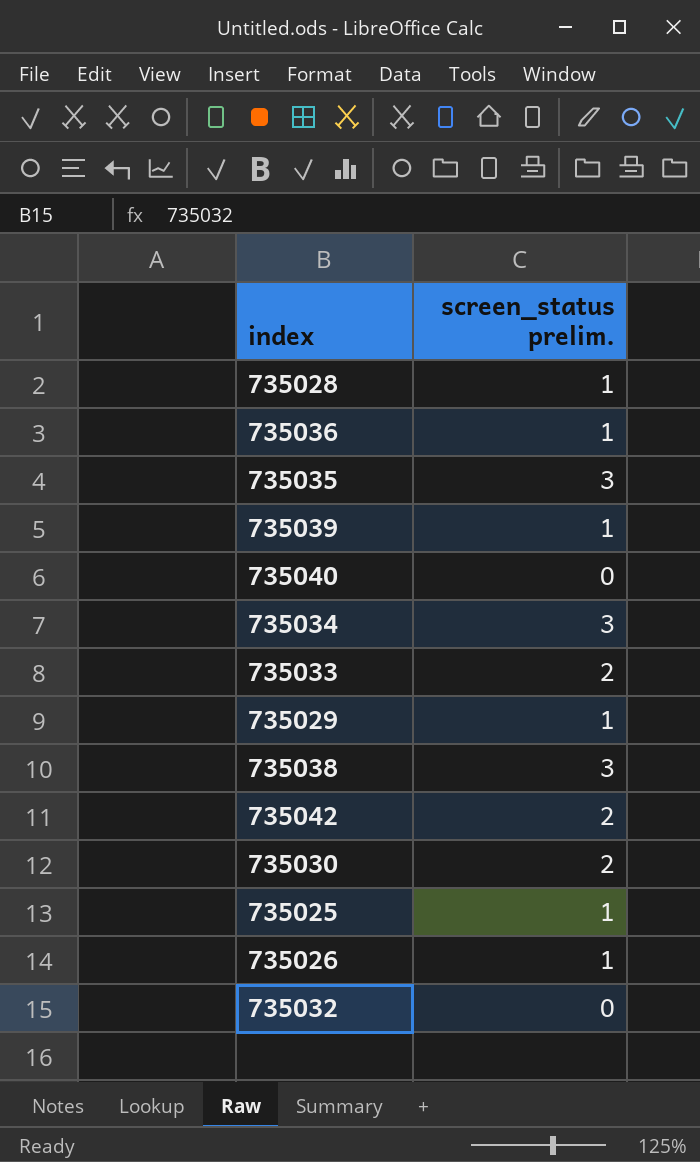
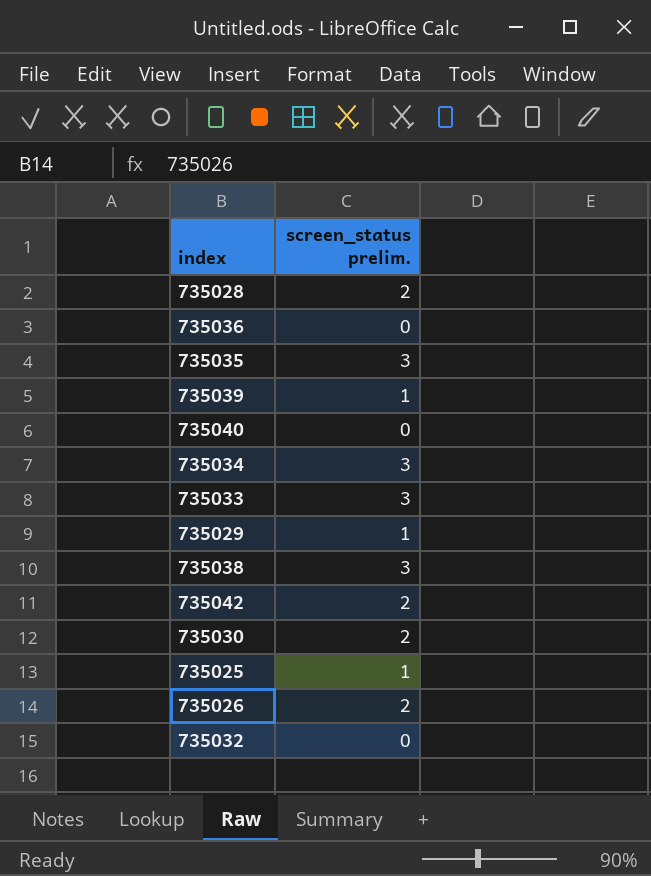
735028 | screen_status prelim.: 1 -> 2
735036 | screen_status prelim.: 1 -> 0
735033 | screen_status prelim.: 2 -> 3
735026 | screen_status prelim.: 1 -> 2

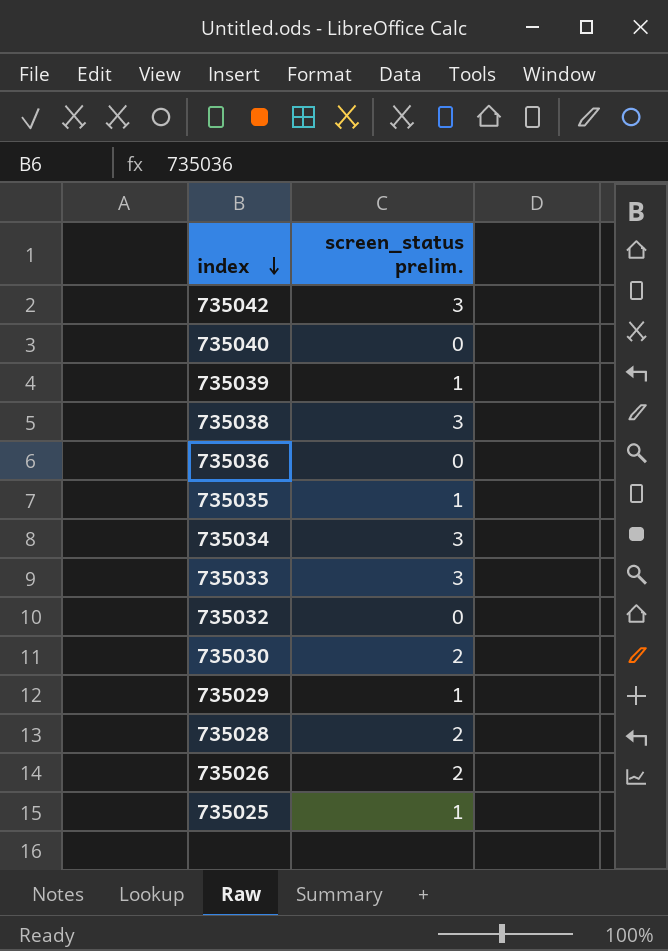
row order: none -> index descending
735042 | screen_status prelim.: 2 -> 3
735035 | screen_status prelim.: 3 -> 1

